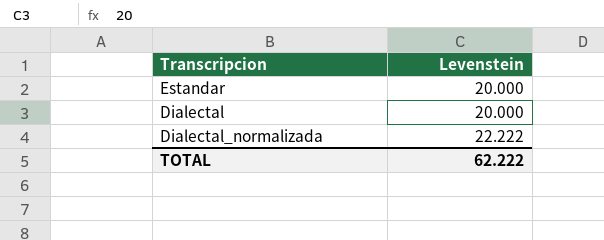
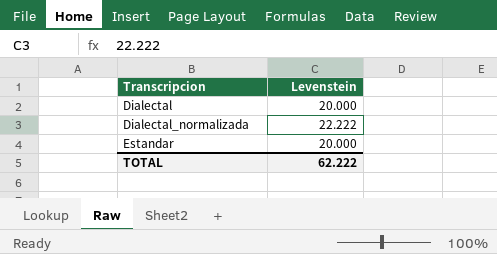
row order: Levenstein ascending -> Transcripcion ascending

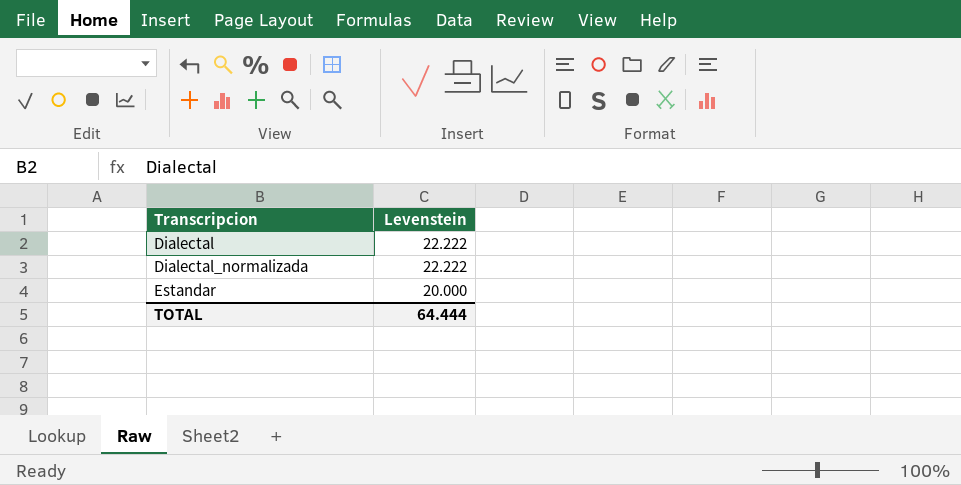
Dialectal | Levenstein: 20.000 -> 22.222
TOTAL | Levenstein: 62.222 -> 64.444

